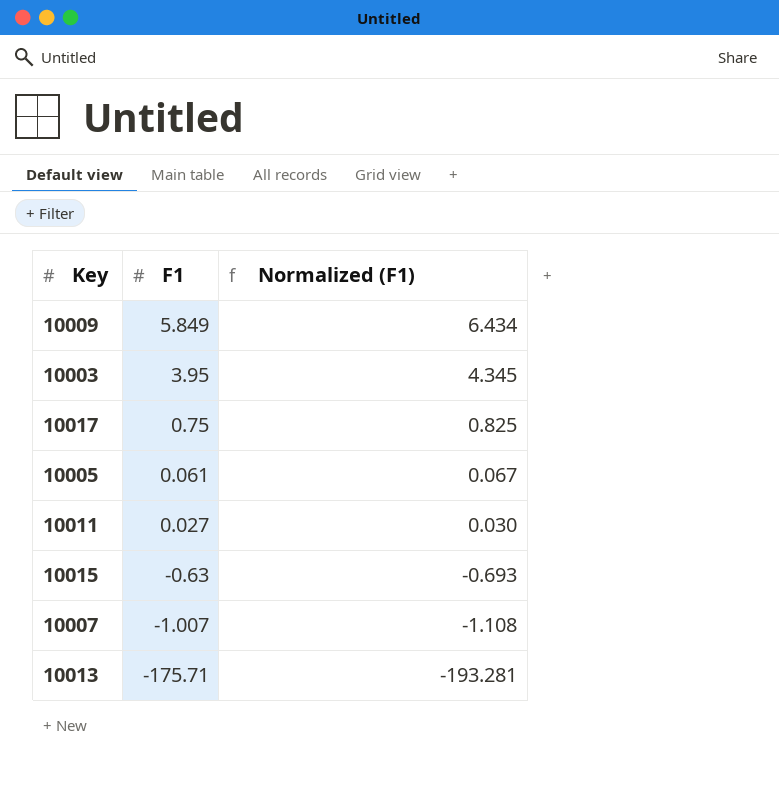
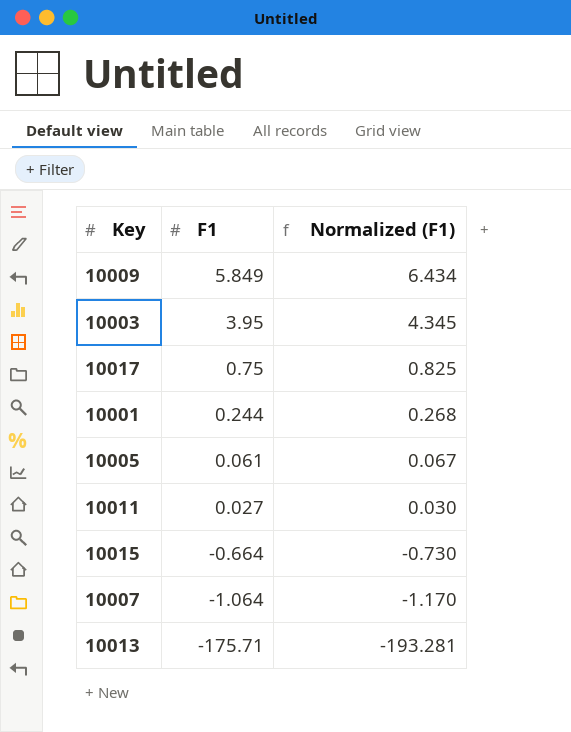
row 10001: none -> 0.244 | 0.268
10015 | F1: -0.63 -> -0.664
10015 | Normalized (F1): -0.693 -> -0.730
10007 | F1: -1.007 -> -1.064
10007 | Normalized (F1): -1.108 -> -1.170

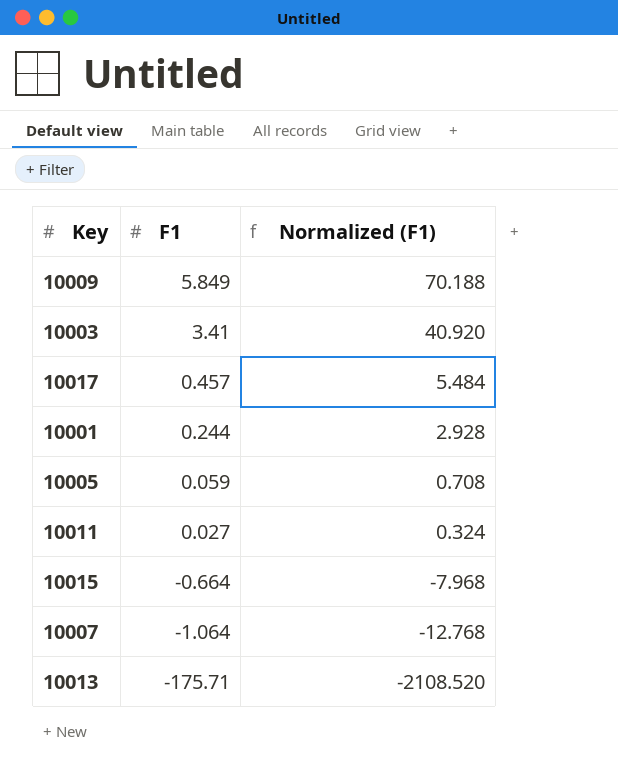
column Normalized (F1) | formula: [F1] * 1.1 -> [F1] * 12
10003 | F1: 3.95 -> 3.41
10017 | F1: 0.75 -> 0.457
10005 | F1: 0.061 -> 0.059

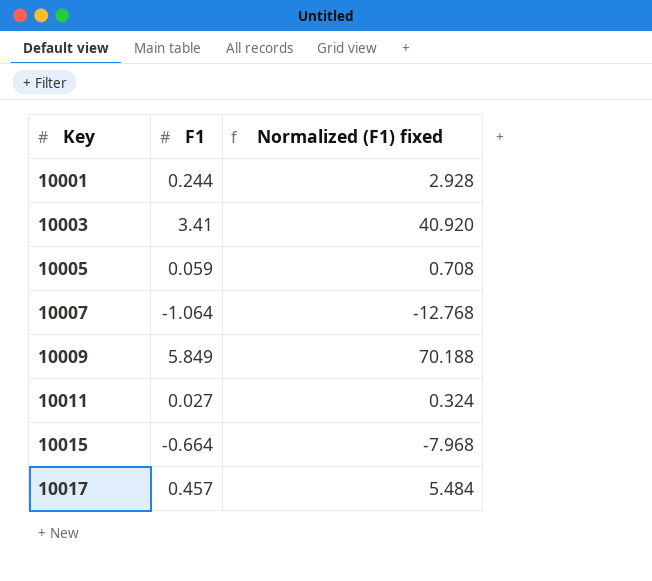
row order: F1 descending -> Key ascending
column name: Normalized (F1) -> Normalized (F1) fixed
row 10013: -175.71 | -2108.520 -> none

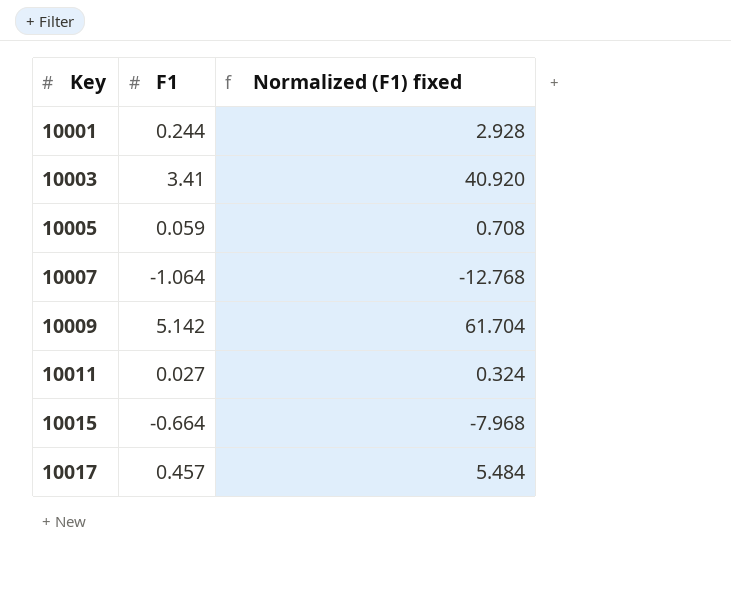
10009 | F1: 5.849 -> 5.142
10009 | Normalized (F1) fixed: 70.188 -> 61.704

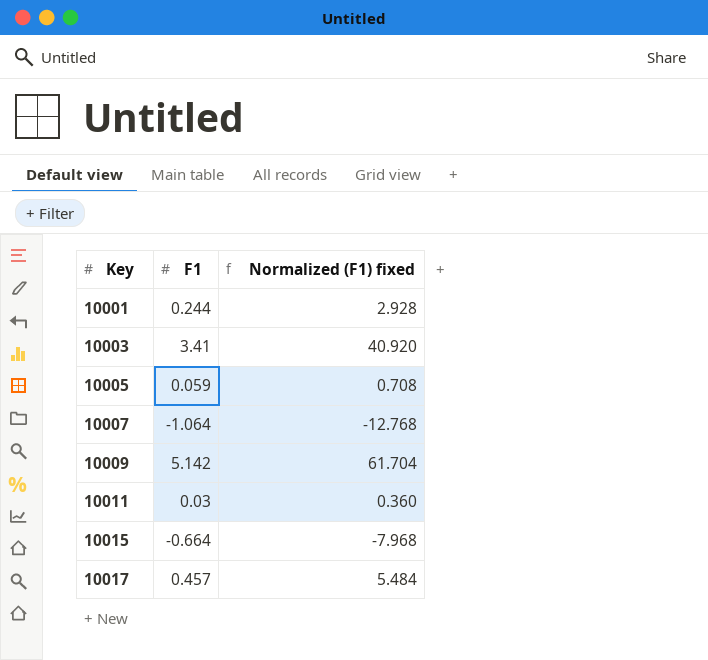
10011 | F1: 0.027 -> 0.03
10011 | Normalized (F1) fixed: 0.324 -> 0.360

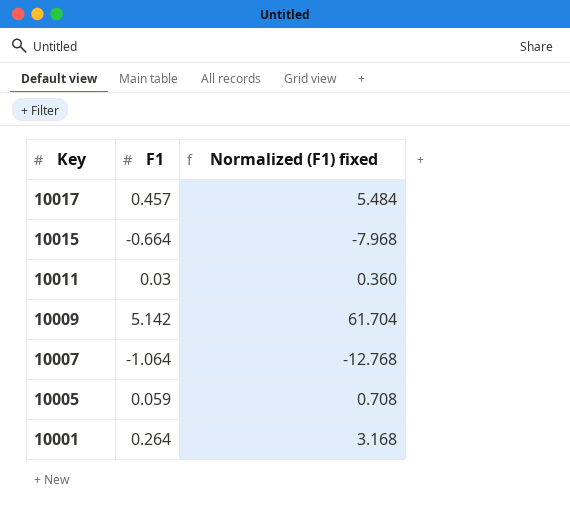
row order: Key ascending -> Key descending
row 10003: 3.41 | 40.920 -> none
10001 | F1: 0.244 -> 0.264
10001 | Normalized (F1) fixed: 2.928 -> 3.168

